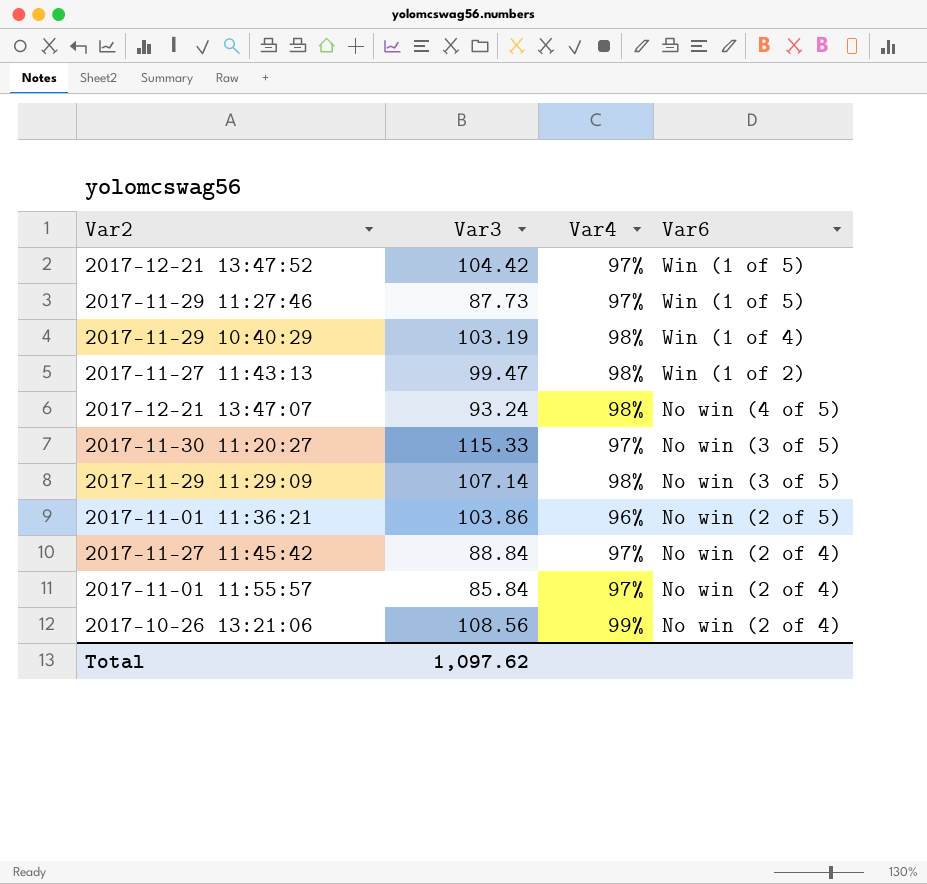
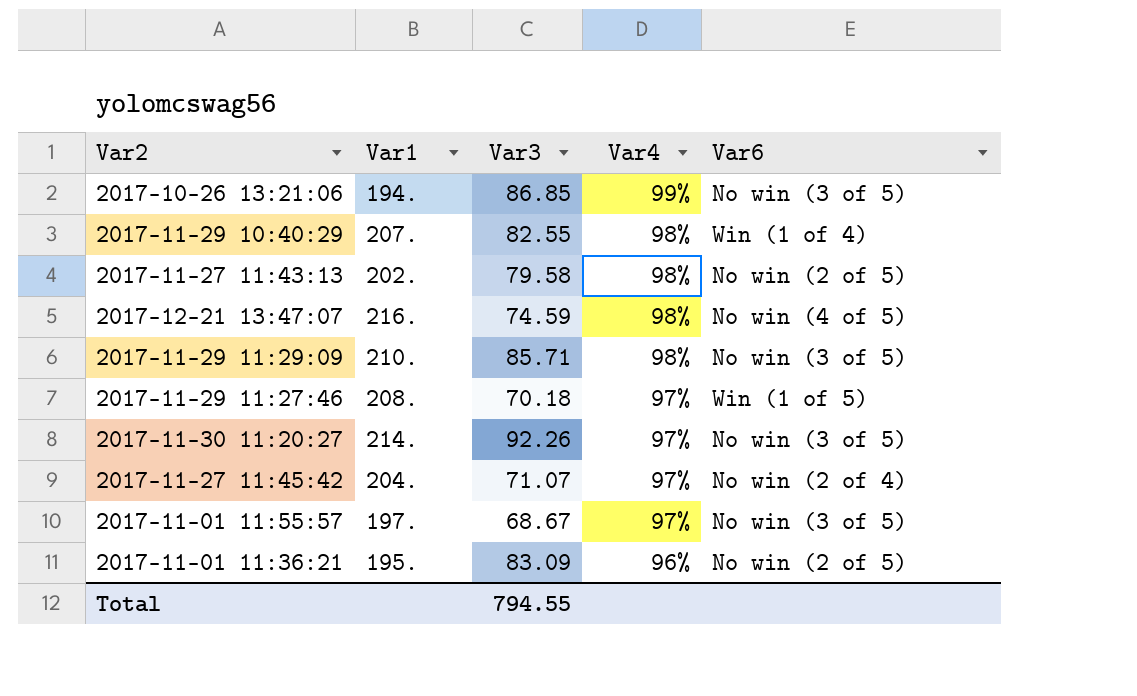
row order: Var6 descending -> Var4 descending
column Var1 | position: none -> 2
row 2017-12-21 13:47:52: 104.42 | 97% | Win (1 of 5) -> none
2017-10-26 13:21:06 | Var3: 108.56 -> 86.85
2017-10-26 13:21:06 | Var6: No win (2 of 4) -> No win (3 of 5)
2017-11-29 10:40:29 | Var3: 103.19 -> 82.55
2017-11-27 11:43:13 | Var3: 99.47 -> 79.58
2017-11-27 11:43:13 | Var6: Win (1 of 2) -> No win (2 of 5)
2017-12-21 13:47:07 | Var3: 93.24 -> 74.59
2017-11-29 11:29:09 | Var3: 107.14 -> 85.71
2017-11-29 11:27:46 | Var3: 87.73 -> 70.18
2017-11-30 11:20:27 | Var3: 115.33 -> 92.26
2017-11-27 11:45:42 | Var3: 88.84 -> 71.07
2017-11-01 11:55:57 | Var3: 85.84 -> 68.67
2017-11-01 11:55:57 | Var6: No win (2 of 4) -> No win (3 of 5)
2017-11-01 11:36:21 | Var3: 103.86 -> 83.09
Total | Var3: 1,097.62 -> 794.55

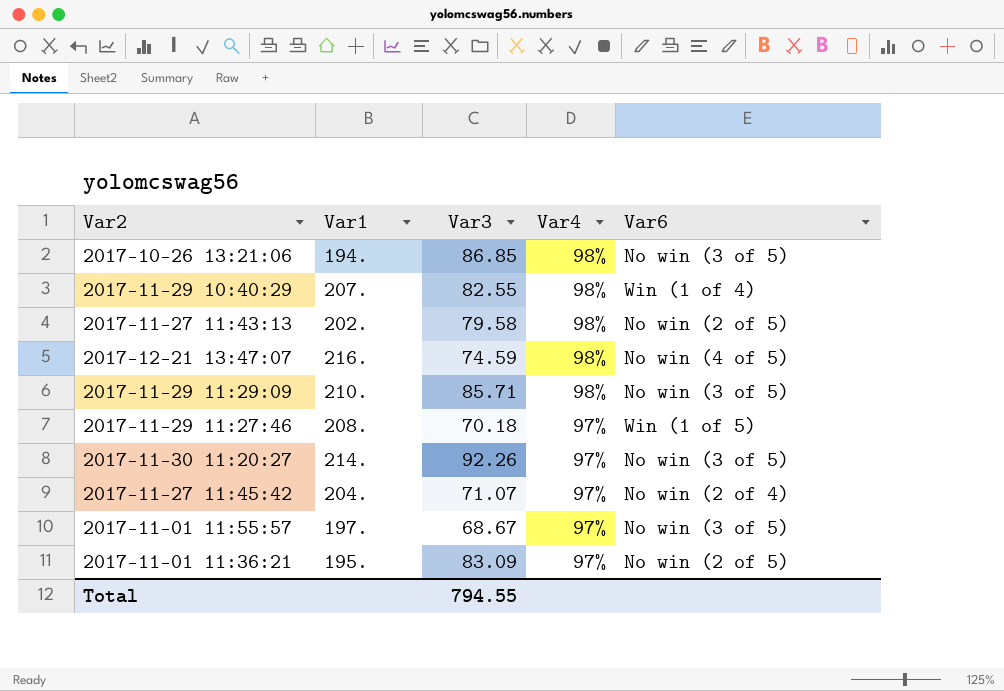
2017-10-26 13:21:06 | Var4: 99% -> 98%
2017-11-01 11:36:21 | Var4: 96% -> 97%

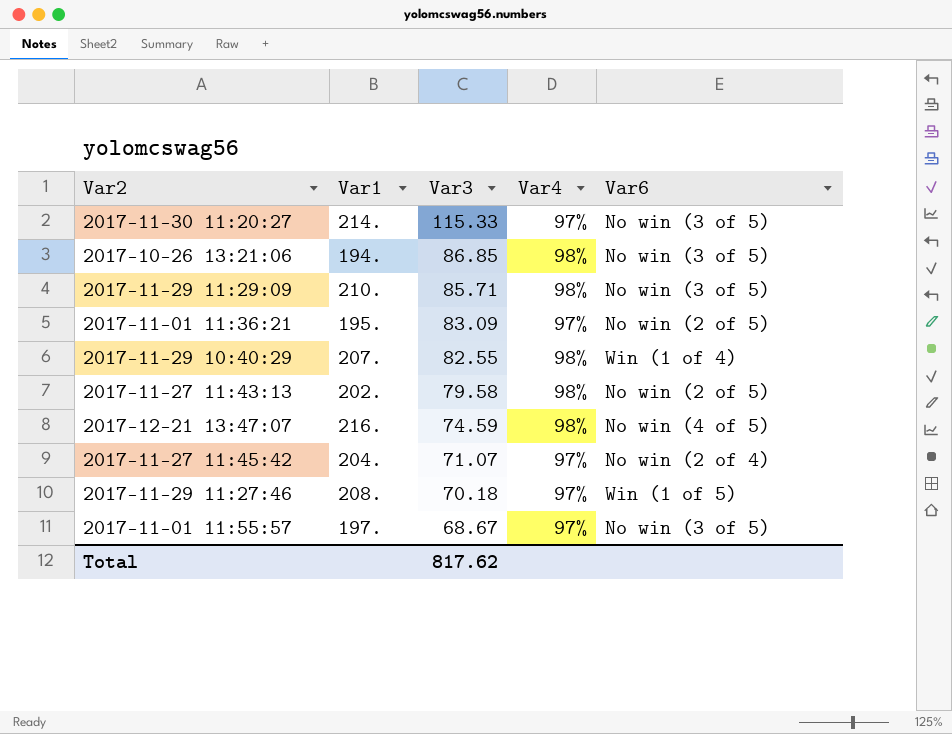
row order: Var4 descending -> Var3 descending
2017-11-30 11:20:27 | Var3: 92.26 -> 115.33
Total | Var3: 794.55 -> 817.62

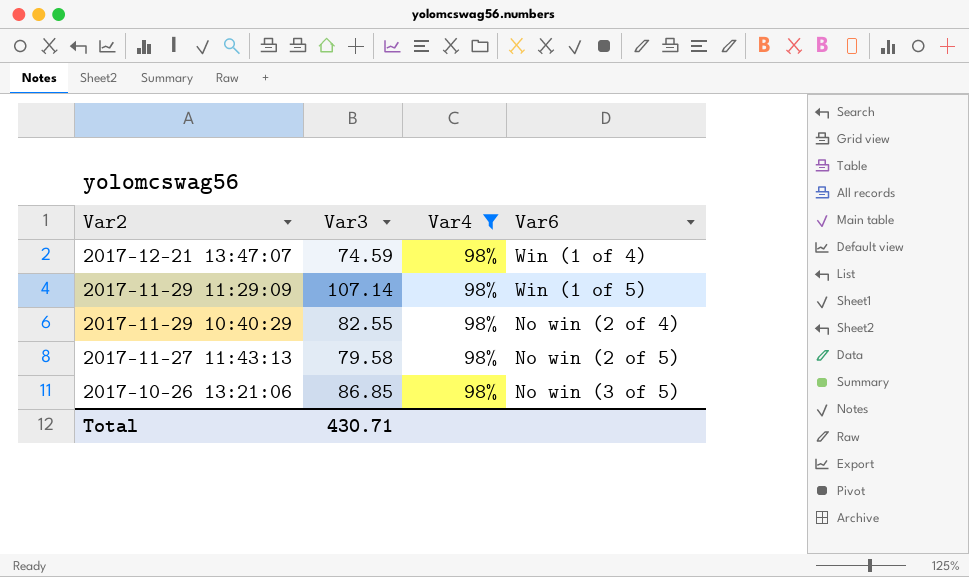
filter: none -> Var4 = 98%
row order: Var3 descending -> Var2 descending
column Var1 | position: 2 -> none
2017-12-21 13:47:07 | Var6: No win (4 of 5) -> Win (1 of 4)
2017-11-29 11:29:09 | Var3: 85.71 -> 107.14
2017-11-29 11:29:09 | Var6: No win (3 of 5) -> Win (1 of 5)
2017-11-29 10:40:29 | Var6: Win (1 of 4) -> No win (2 of 4)
Total | Var3: 817.62 -> 430.71

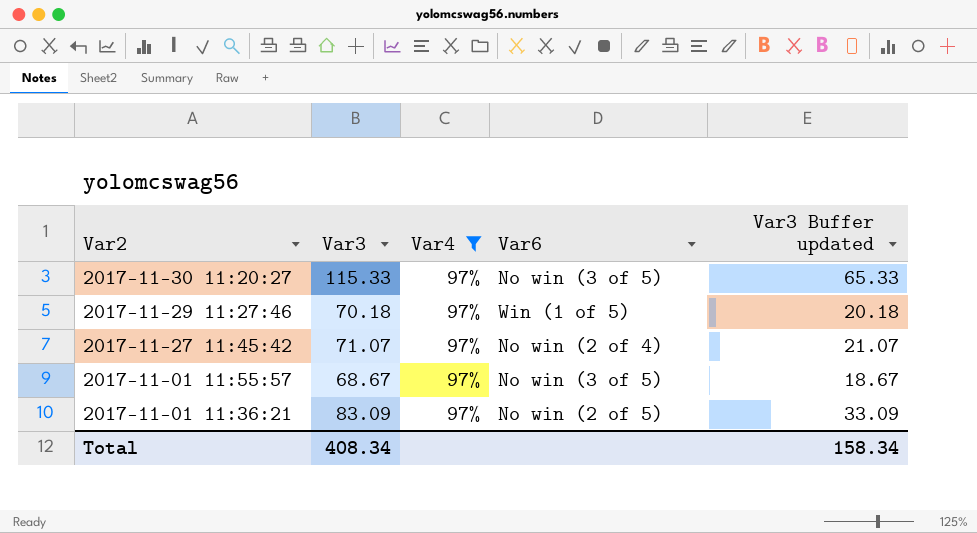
filter: Var4 = 98% -> Var4 = 97%
column Var3 Buffer updated | formula: none -> [Var3] - 50
Total | Var3: 430.71 -> 408.34

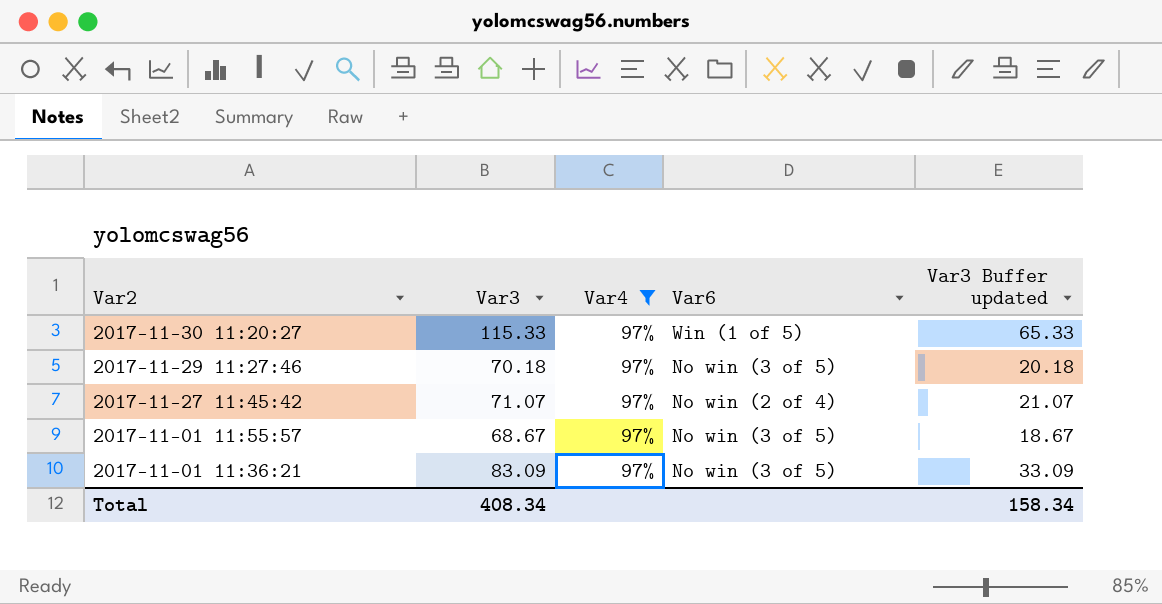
2017-11-30 11:20:27 | Var6: No win (3 of 5) -> Win (1 of 5)
2017-11-29 11:27:46 | Var6: Win (1 of 5) -> No win (3 of 5)
2017-11-01 11:36:21 | Var6: No win (2 of 5) -> No win (3 of 5)

